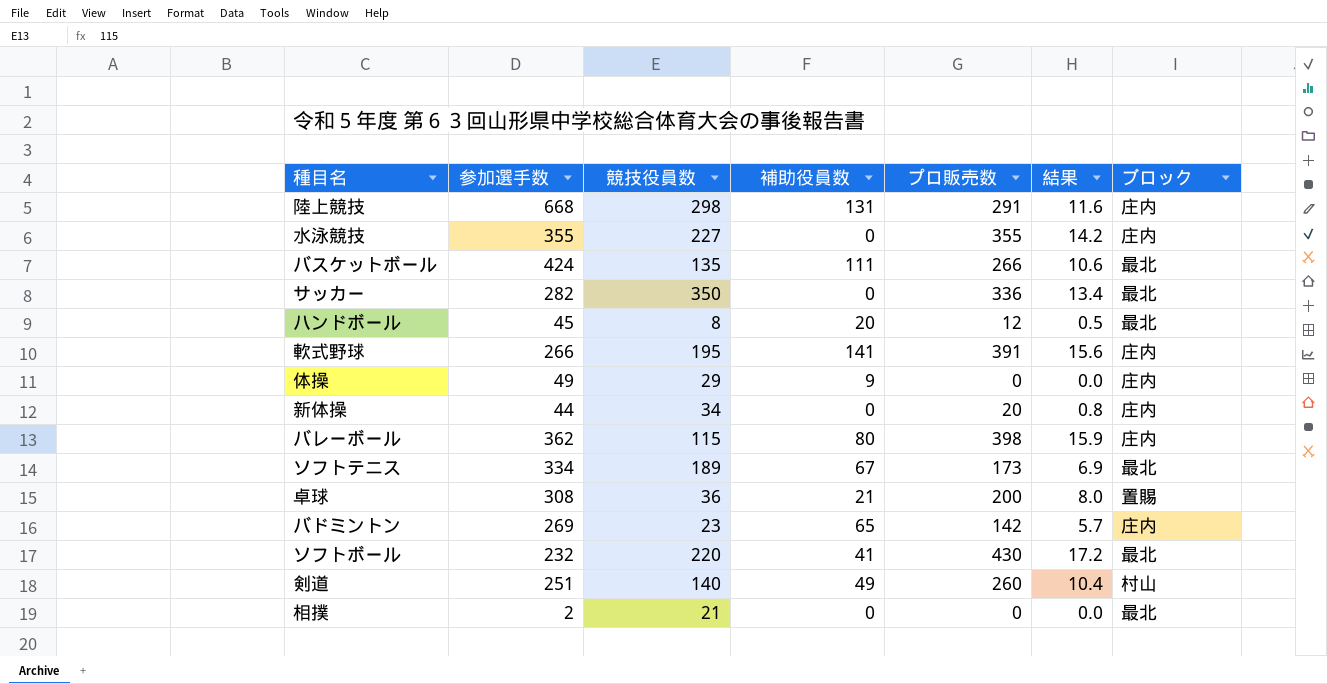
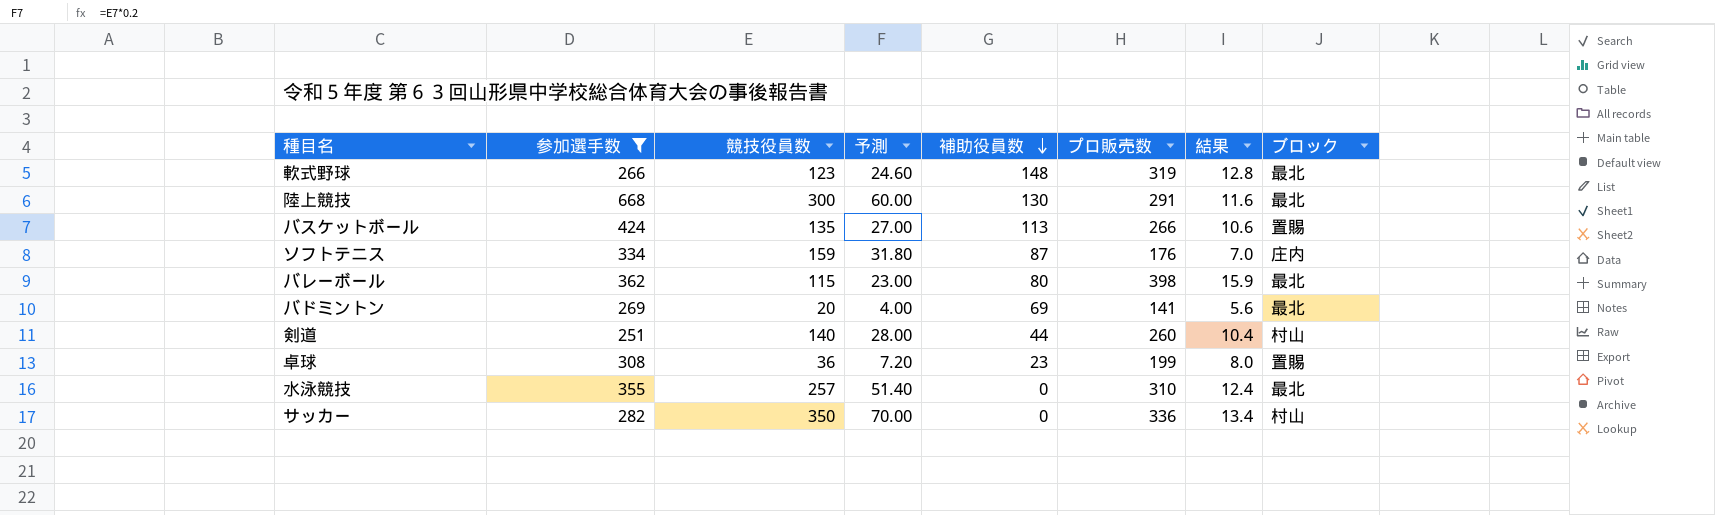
filter: none -> 参加選手数 >= 251
row order: none -> 補助役員数 descending
column 予測 | formula: none -> [競技役員数] * 0.2
軟式野球 | 競技役員数: 195 -> 123
軟式野球 | 補助役員数: 141 -> 148
軟式野球 | プロ販売数: 391 -> 319
軟式野球 | 結果: 15.6 -> 12.8
軟式野球 | ブロック: 庄内 -> 最北
陸上競技 | 競技役員数: 298 -> 300
陸上競技 | 補助役員数: 131 -> 130
陸上競技 | ブロック: 庄内 -> 最北
バスケットボール | 補助役員数: 111 -> 113
バスケットボール | ブロック: 最北 -> 置賜
ソフトテニス | 競技役員数: 189 -> 159
ソフトテニス | 補助役員数: 67 -> 87
ソフトテニス | プロ販売数: 173 -> 176
ソフトテニス | 結果: 6.9 -> 7.0
ソフトテニス | ブロック: 最北 -> 庄内
バレーボール | ブロック: 庄内 -> 最北
バドミントン | 競技役員数: 23 -> 20
バドミントン | 補助役員数: 65 -> 69
バドミントン | プロ販売数: 142 -> 141
バドミントン | 結果: 5.7 -> 5.6
バドミントン | ブロック: 庄内 -> 最北
剣道 | 補助役員数: 49 -> 44
卓球 | 補助役員数: 21 -> 23
卓球 | プロ販売数: 200 -> 199
水泳競技 | 競技役員数: 227 -> 257
水泳競技 | プロ販売数: 355 -> 310
水泳競技 | 結果: 14.2 -> 12.4
水泳競技 | ブロック: 庄内 -> 最北
サッカー | ブロック: 最北 -> 村山

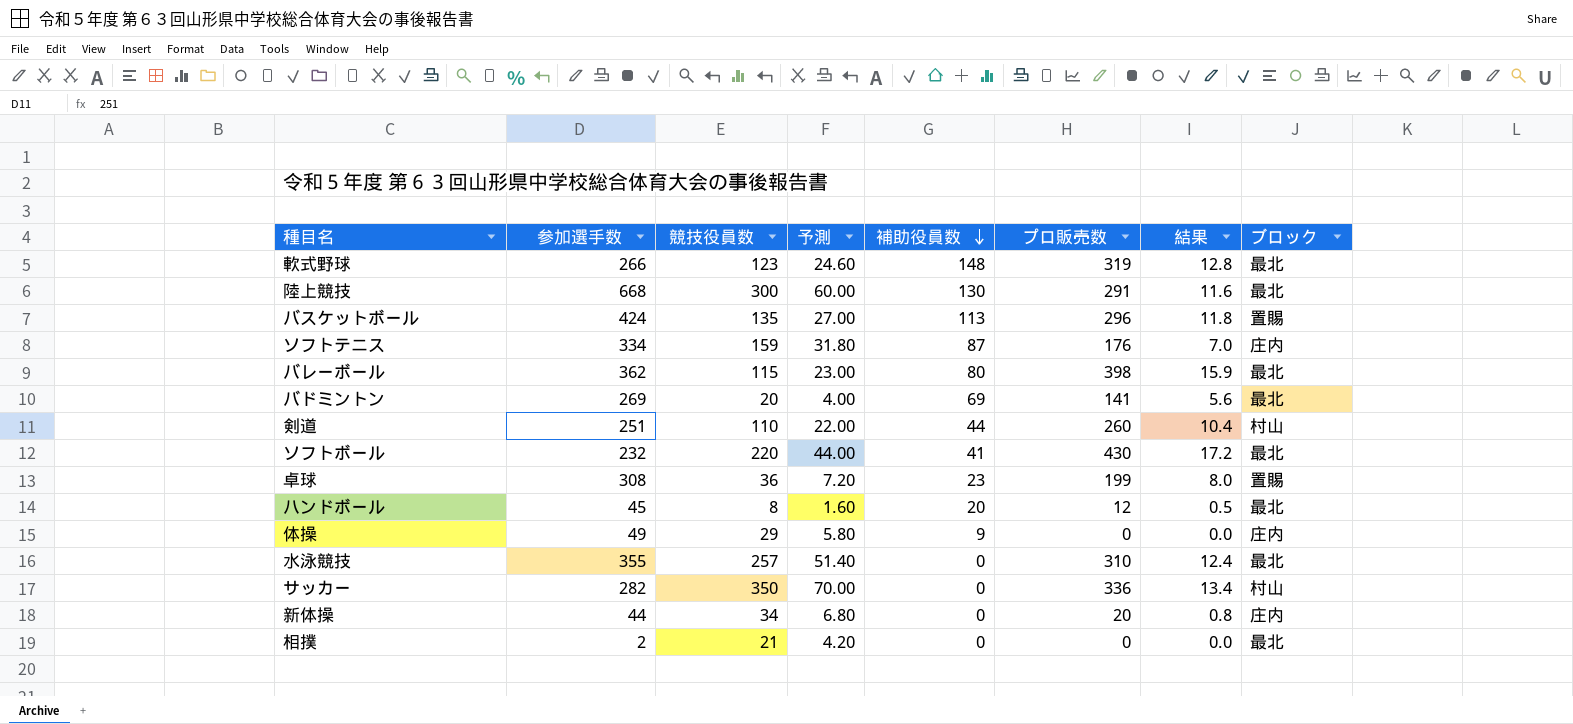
filter: 参加選手数 >= 251 -> none
バスケットボール | プロ販売数: 266 -> 296
バスケットボール | 結果: 10.6 -> 11.8
剣道 | 競技役員数: 140 -> 110
剣道 | 予測: 28.00 -> 22.00

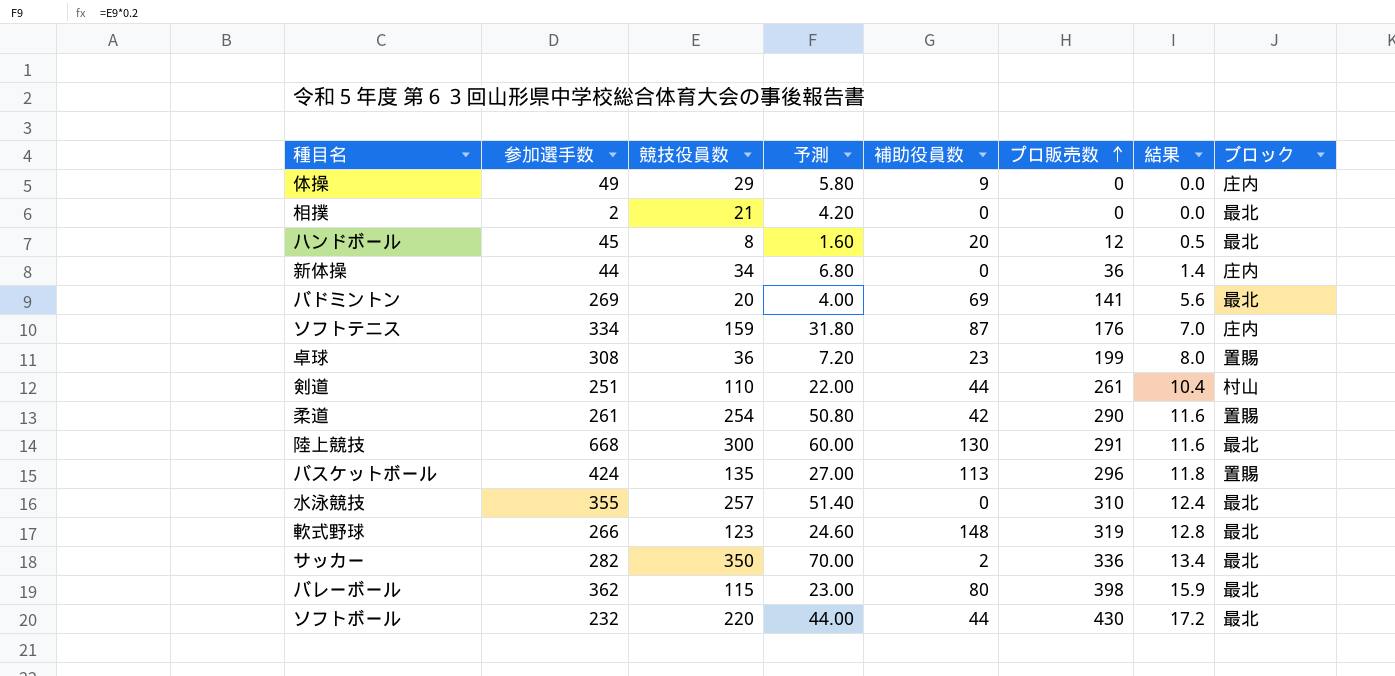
row order: 補助役員数 descending -> プロ販売数 ascending
新体操 | プロ販売数: 20 -> 36
新体操 | 結果: 0.8 -> 1.4
剣道 | プロ販売数: 260 -> 261
row 柔道: none -> 261 | 254 | 50.80 | 42 | 290 | 11.6 | 置賜
サッカー | 補助役員数: 0 -> 2
サッカー | ブロック: 村山 -> 最北
ソフトボール | 補助役員数: 41 -> 44

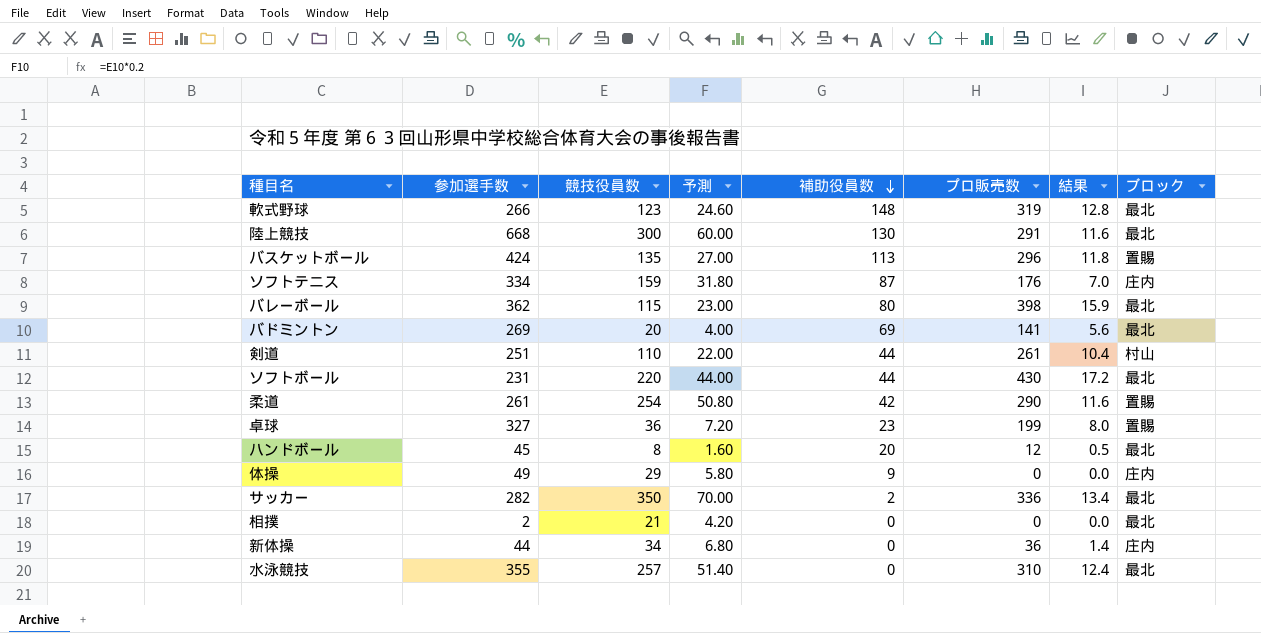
row order: プロ販売数 ascending -> 補助役員数 descending
ソフトボール | 参加選手数: 232 -> 231
卓球 | 参加選手数: 308 -> 327

